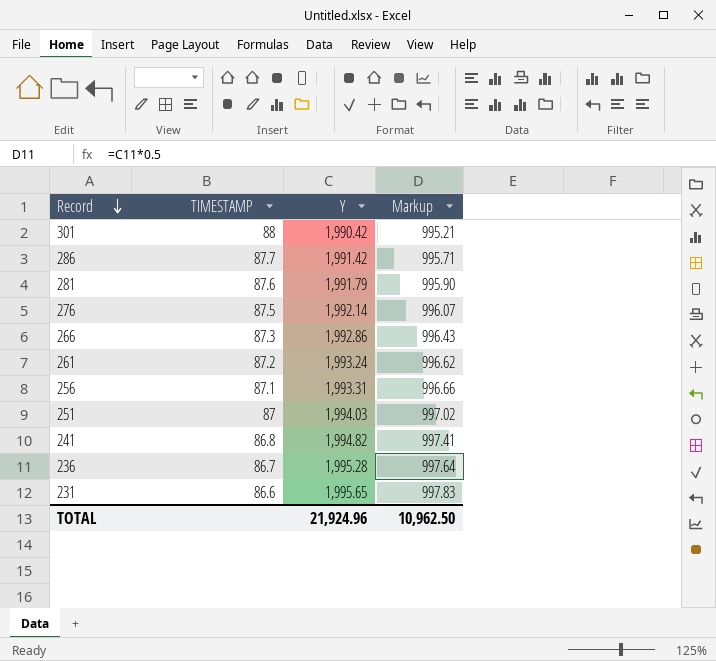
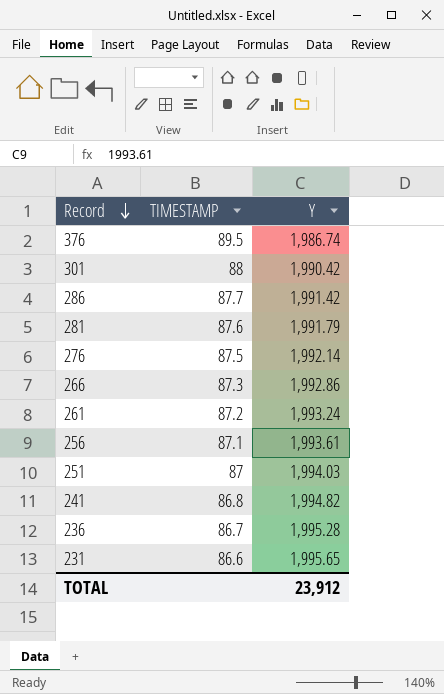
column Markup | formula: [Y] * 0.5 -> none
row 376: none -> 89.5 | 1,986.74
256 | Y: 1,993.31 -> 1,993.61
TOTAL | Y: 21,924.96 -> 23,912

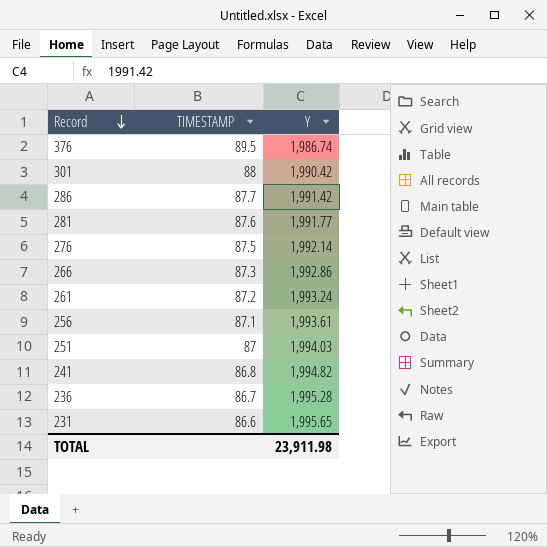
281 | Y: 1,991.79 -> 1,991.77
TOTAL | Y: 23,912 -> 23,911.98

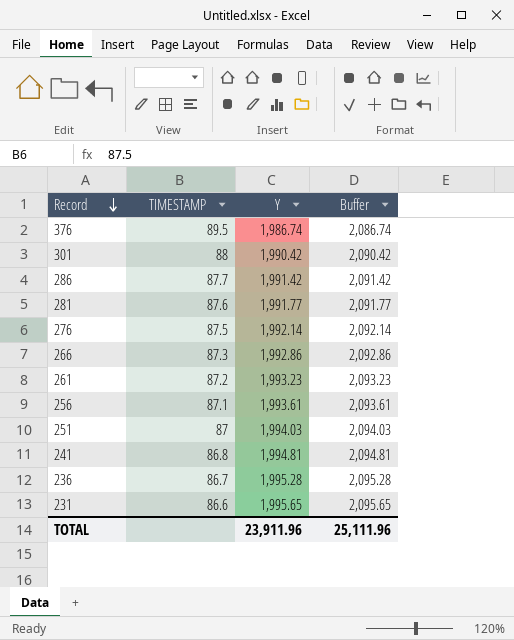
column Buffer | formula: none -> [Y] + 100
261 | Y: 1,993.24 -> 1,993.23
241 | Y: 1,994.82 -> 1,994.81
TOTAL | Y: 23,911.98 -> 23,911.96

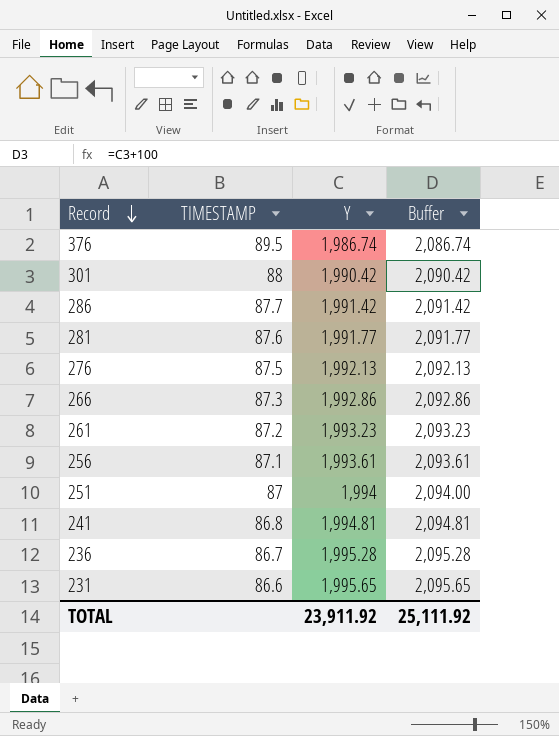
276 | Y: 1,992.14 -> 1,992.13
276 | Buffer: 2,092.14 -> 2,092.13
251 | Y: 1,994.03 -> 1,994
251 | Buffer: 2,094.03 -> 2,094.00
TOTAL | Y: 23,911.96 -> 23,911.92
TOTAL | Buffer: 25,111.96 -> 25,111.92

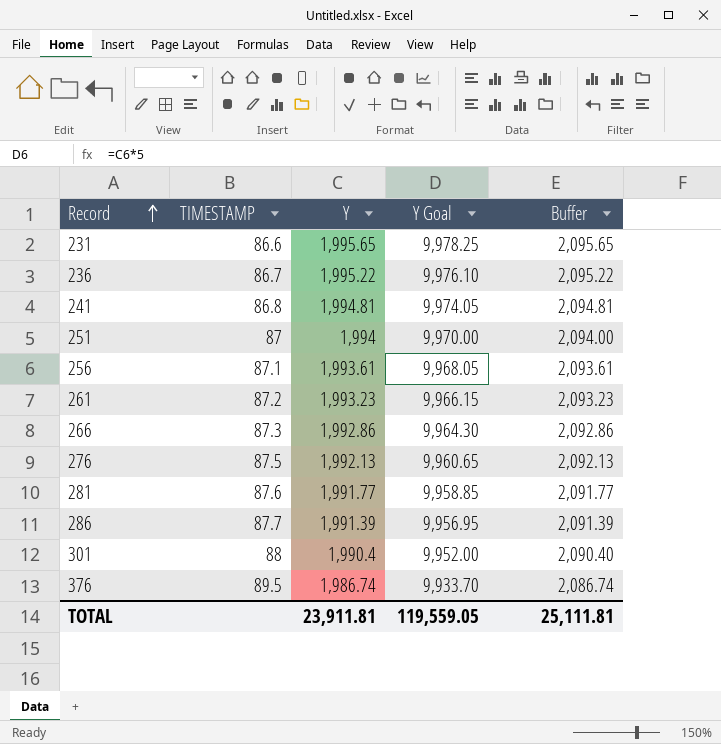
row order: Record descending -> Record ascending
column Y Goal | formula: none -> [Y] * 5
236 | Y: 1,995.28 -> 1,995.22
236 | Buffer: 2,095.28 -> 2,095.22
286 | Y: 1,991.42 -> 1,991.39
286 | Buffer: 2,091.42 -> 2,091.39
301 | Y: 1,990.42 -> 1,990.4
301 | Buffer: 2,090.42 -> 2,090.40
TOTAL | Y: 23,911.92 -> 23,911.81
TOTAL | Buffer: 25,111.92 -> 25,111.81

